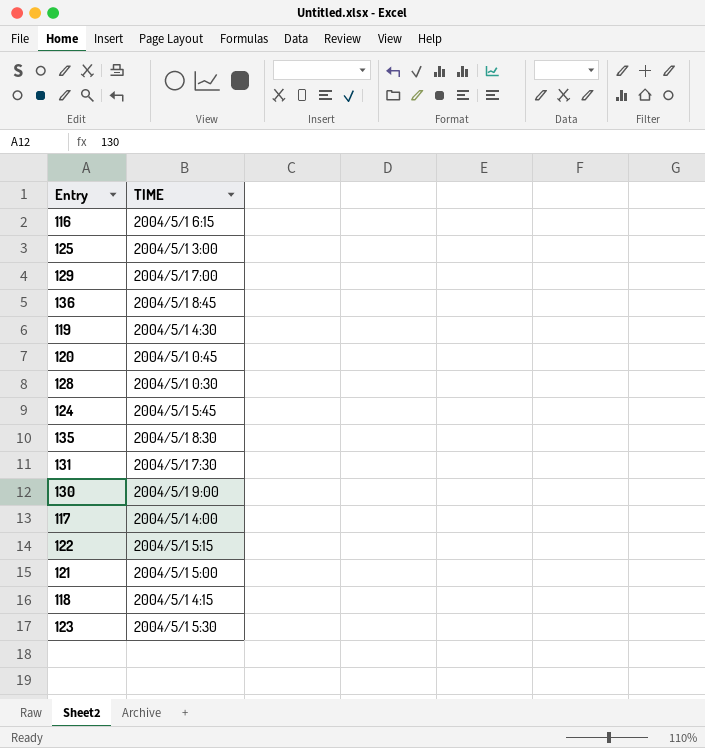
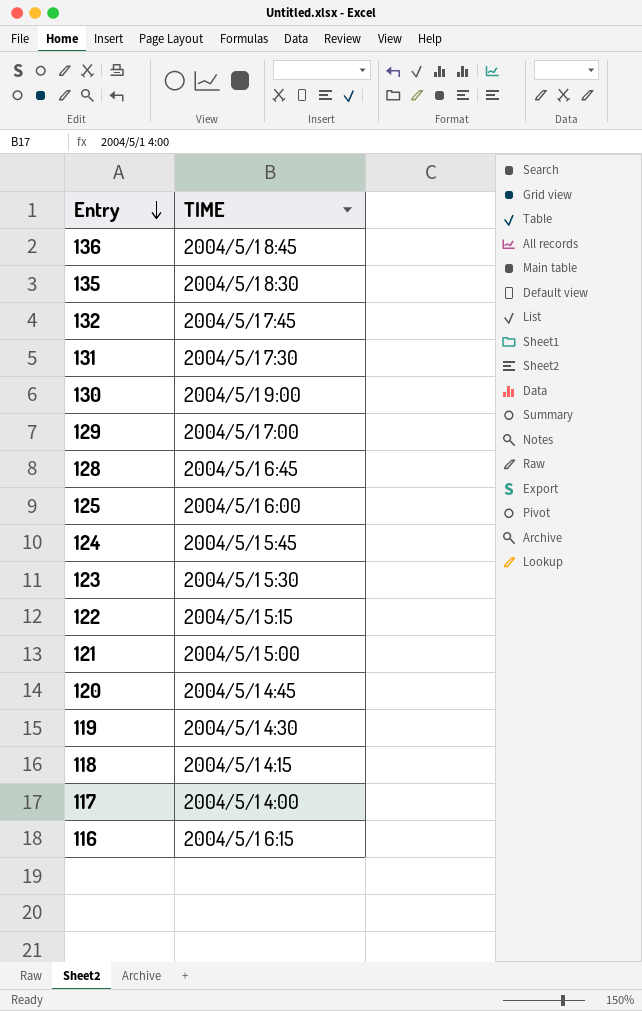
row order: none -> Entry descending
row 132: none -> 2004/5/1 7:45
128 | TIME: 2004/5/1 0:30 -> 2004/5/1 6:45
125 | TIME: 2004/5/1 3:00 -> 2004/5/1 6:00
120 | TIME: 2004/5/1 0:45 -> 2004/5/1 4:45

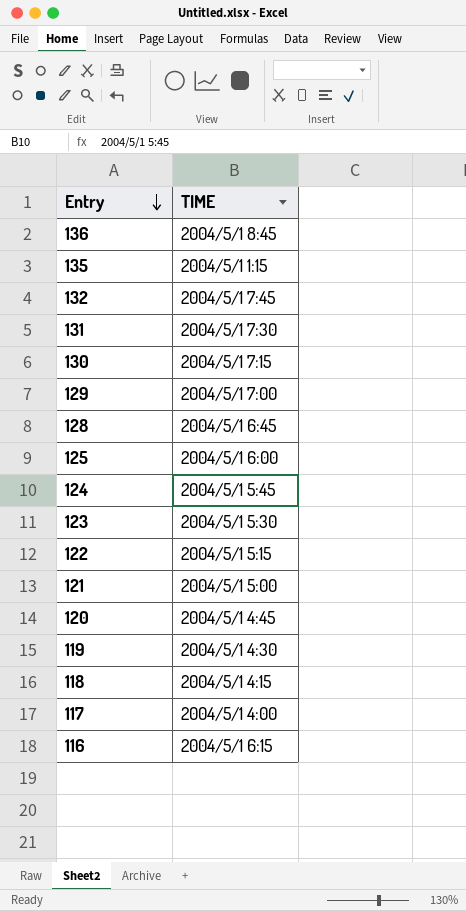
135 | TIME: 2004/5/1 8:30 -> 2004/5/1 1:15
130 | TIME: 2004/5/1 9:00 -> 2004/5/1 7:15

